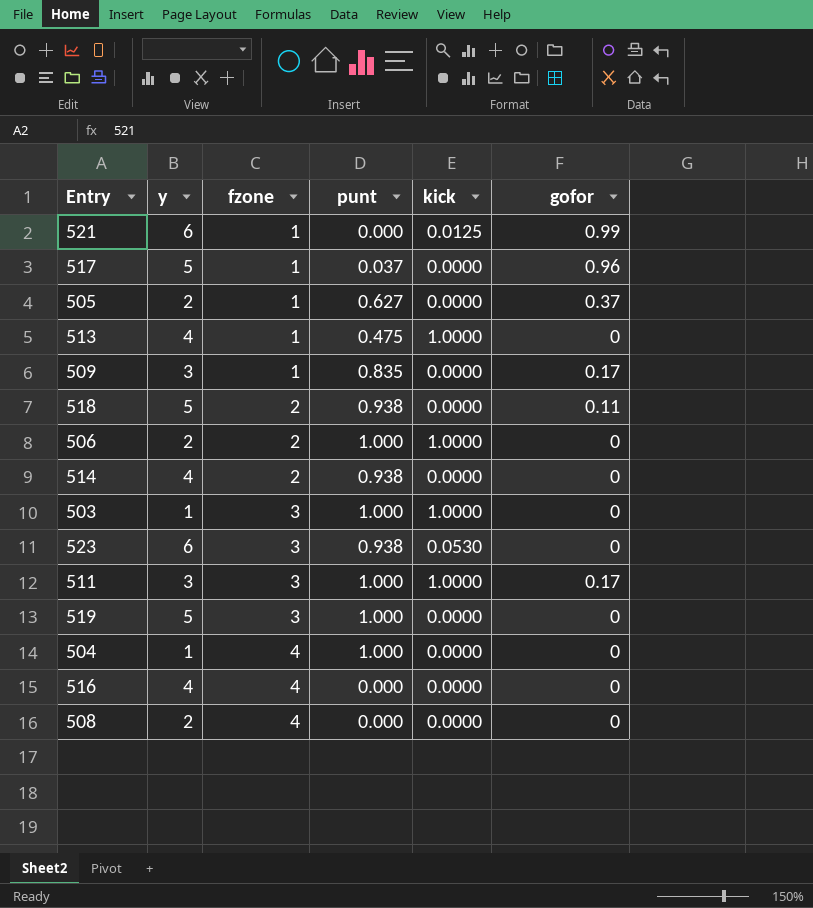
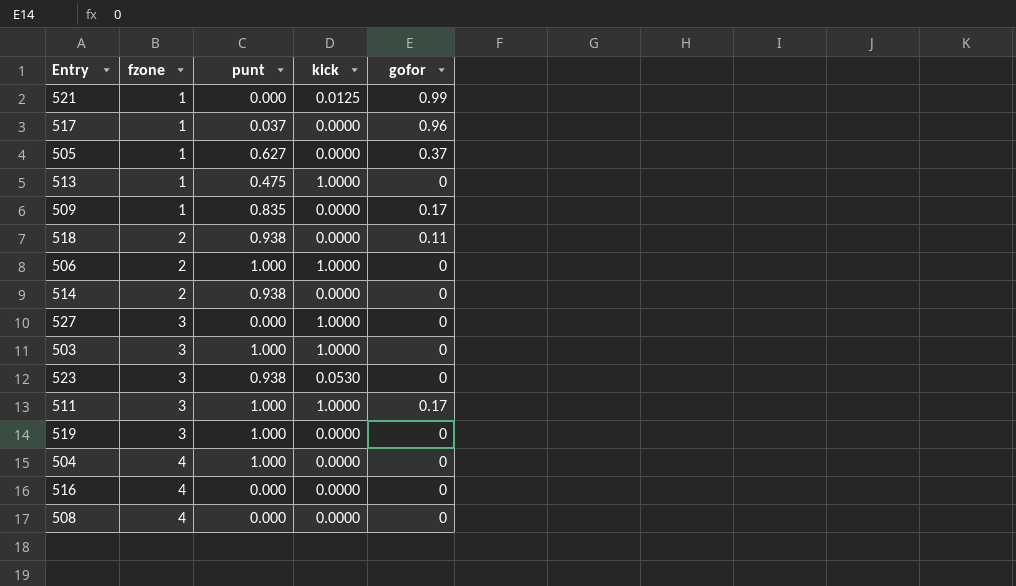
column y | position: 2 -> none
row 527: none -> 3 | 0.000 | 1.0000 | 0

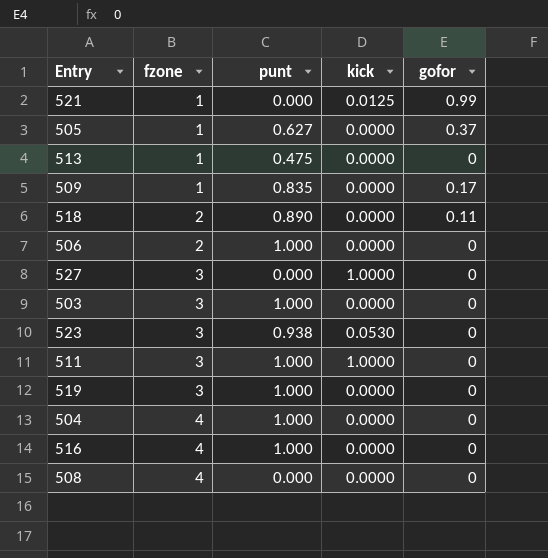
row 517: 1 | 0.037 | 0.0000 | 0.96 -> none
row 514: 2 | 0.938 | 0.0000 | 0 -> none
513 | kick: 1.0000 -> 0.0000
518 | punt: 0.938 -> 0.890
506 | kick: 1.0000 -> 0.0000
503 | kick: 1.0000 -> 0.0000
511 | gofor: 0.17 -> 0
516 | punt: 0.000 -> 1.000

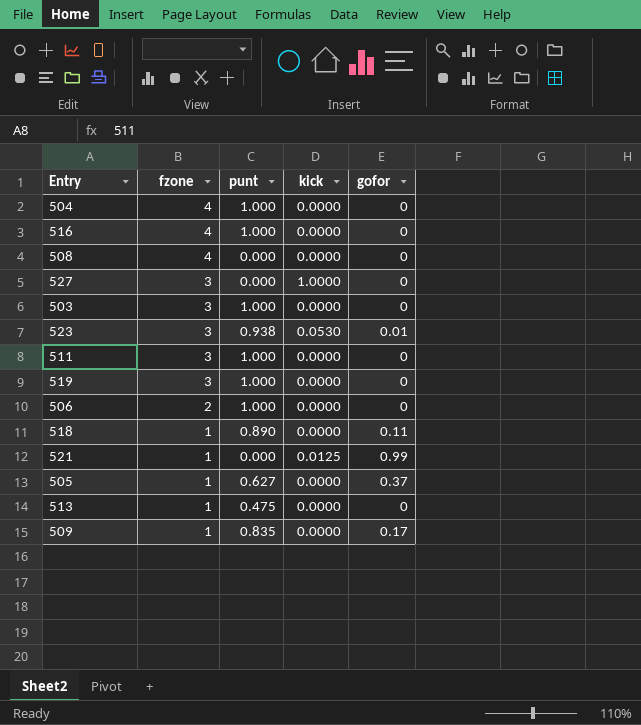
row order: fzone ascending -> fzone descending
523 | gofor: 0 -> 0.01
511 | kick: 1.0000 -> 0.0000
518 | fzone: 2 -> 1

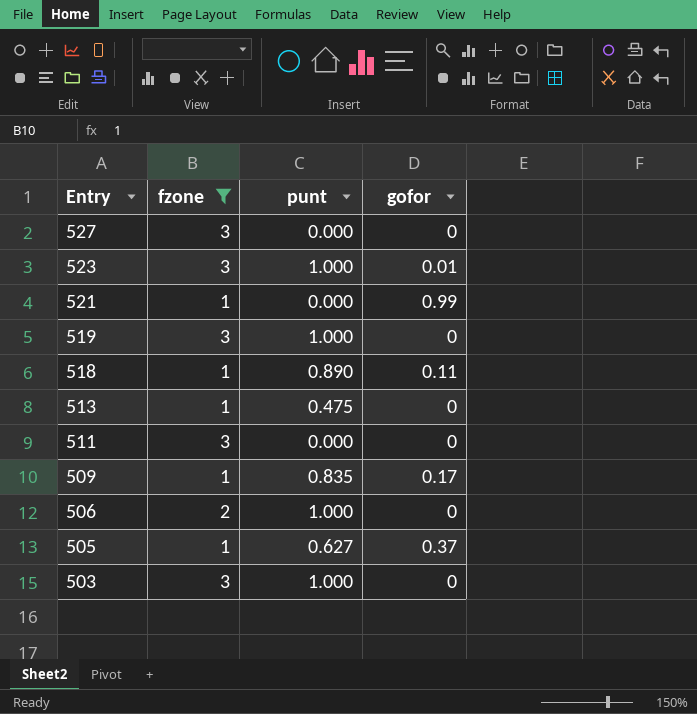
filter: none -> fzone != 4
row order: fzone descending -> Entry descending
column kick | position: 4 -> none
523 | punt: 0.938 -> 1.000
511 | punt: 1.000 -> 0.000

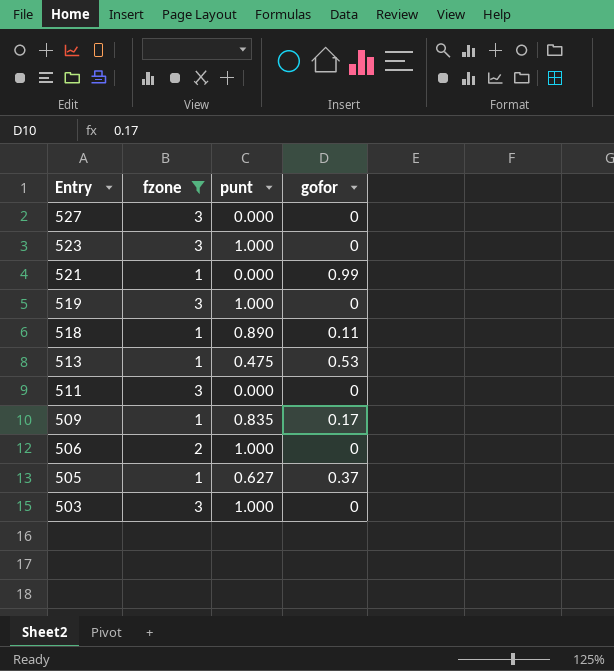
523 | gofor: 0.01 -> 0
513 | gofor: 0 -> 0.53

